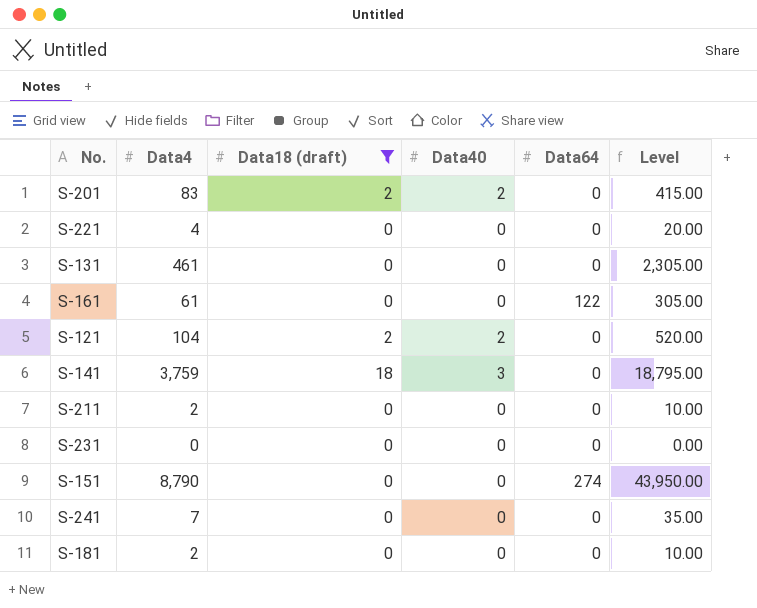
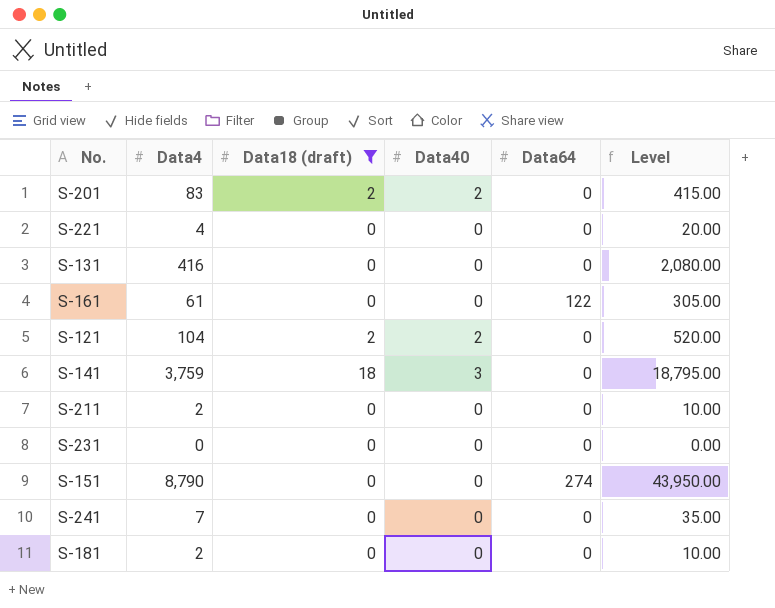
S-131 | Data4: 461 -> 416
S-131 | Level: 2,305.00 -> 2,080.00

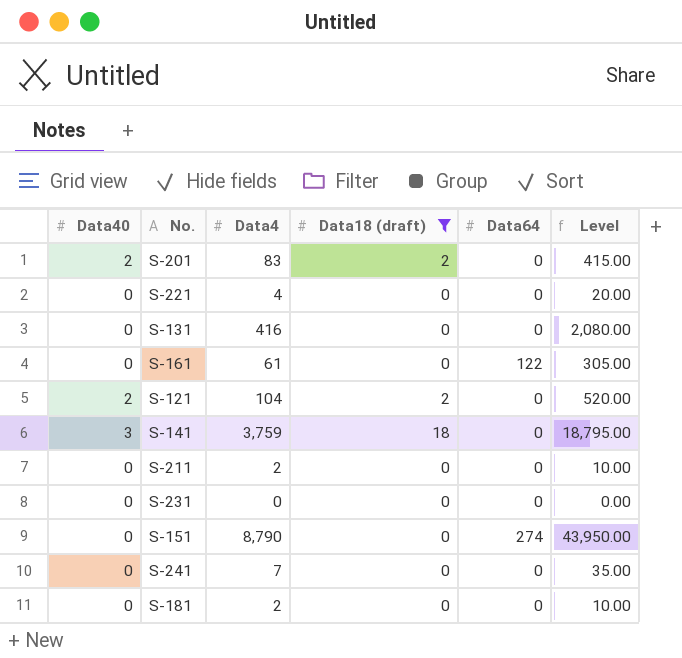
column Data40 | position: 4 -> 1

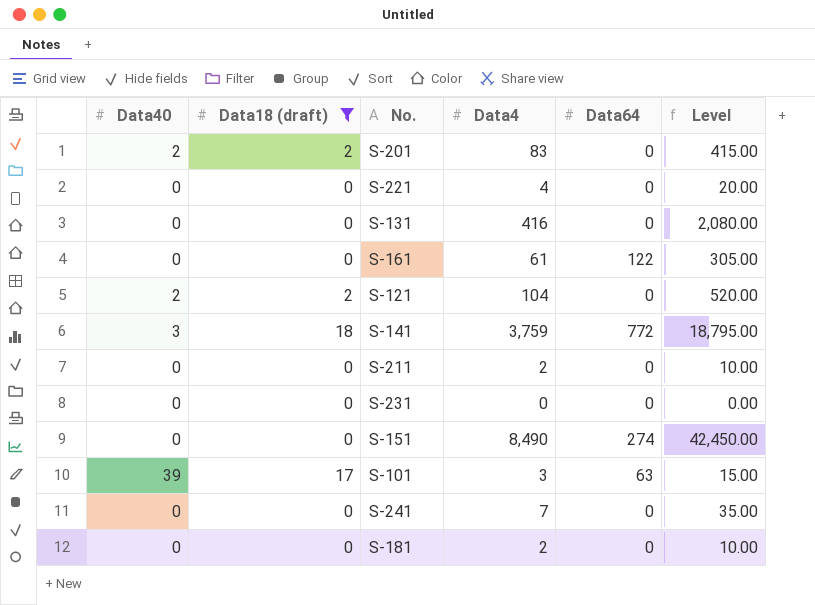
column Data18 (draft) | position: 4 -> 2
S-141 | Data64: 0 -> 772
S-151 | Data4: 8,790 -> 8,490
S-151 | Level: 43,950.00 -> 42,450.00
row S-101: none -> 39 | 17 | 3 | 63 | 15.00

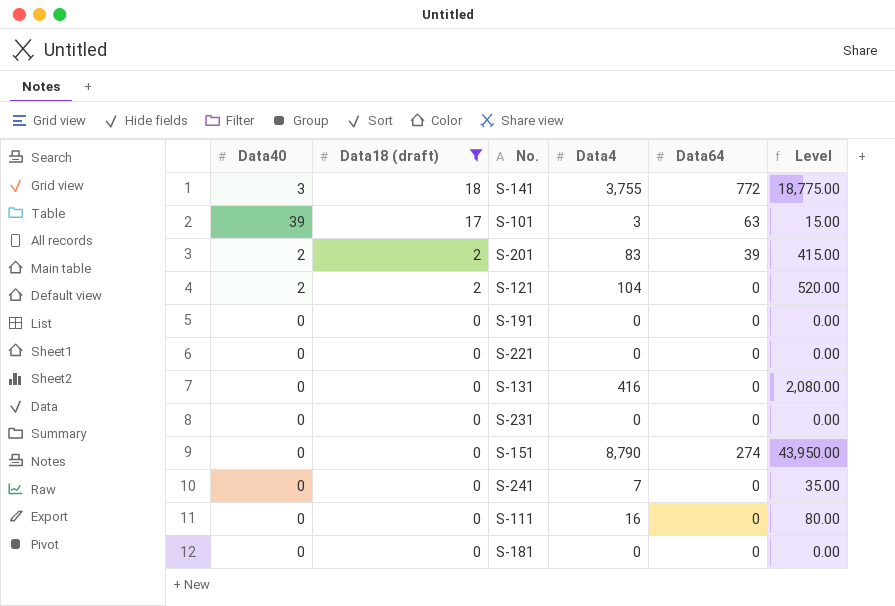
row order: none -> Data18 (draft) descending
row S-161: 0 | 0 | 61 | 122 | 305.00 -> none
row S-211: 0 | 0 | 2 | 0 | 10.00 -> none
S-141 | Data4: 3,759 -> 3,755
S-141 | Level: 18,795.00 -> 18,775.00
S-201 | Data64: 0 -> 39
row S-191: none -> 0 | 0 | 0 | 0 | 0.00
S-221 | Data4: 4 -> 0
S-221 | Level: 20.00 -> 0.00
S-151 | Data4: 8,490 -> 8,790
S-151 | Level: 42,450.00 -> 43,950.00
row S-111: none -> 0 | 0 | 16 | 0 | 80.00
S-181 | Data4: 2 -> 0
S-181 | Level: 10.00 -> 0.00

